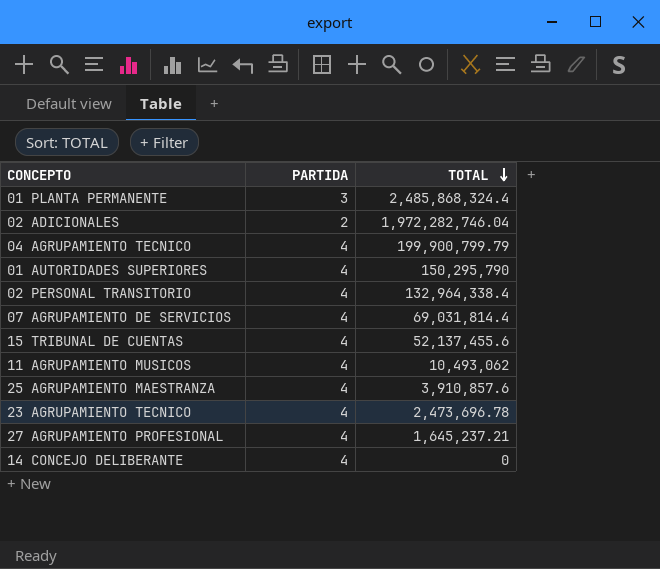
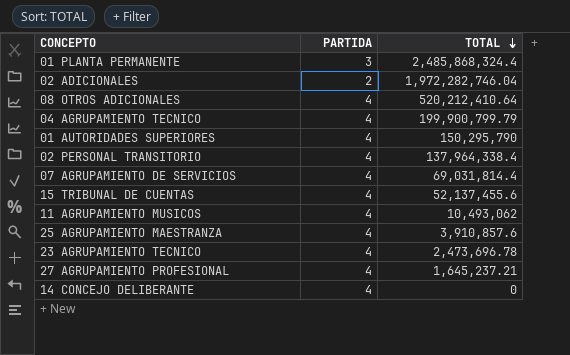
row 08 OTROS ADICIONALES: none -> 4 | 520,212,410.64
02 PERSONAL TRANSITORIO | TOTAL: 132,964,338.4 -> 137,964,338.4

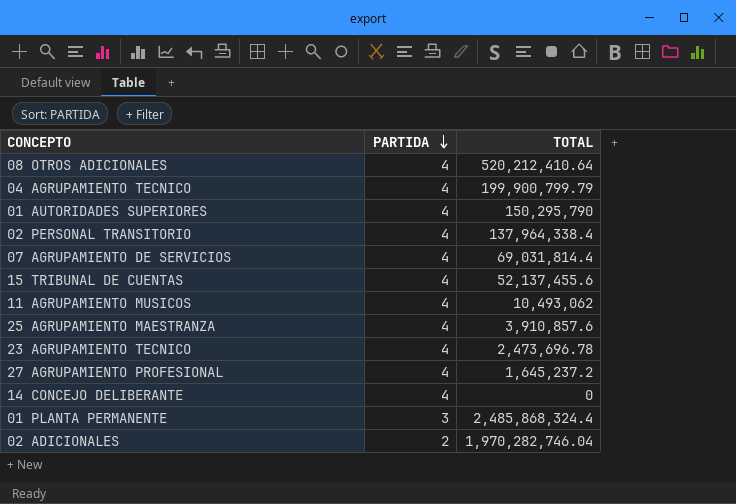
row order: TOTAL descending -> PARTIDA descending
27 AGRUPAMIENTO PROFESIONAL | TOTAL: 1,645,237.21 -> 1,645,237.2
02 ADICIONALES | TOTAL: 1,972,282,746.04 -> 1,970,282,746.04

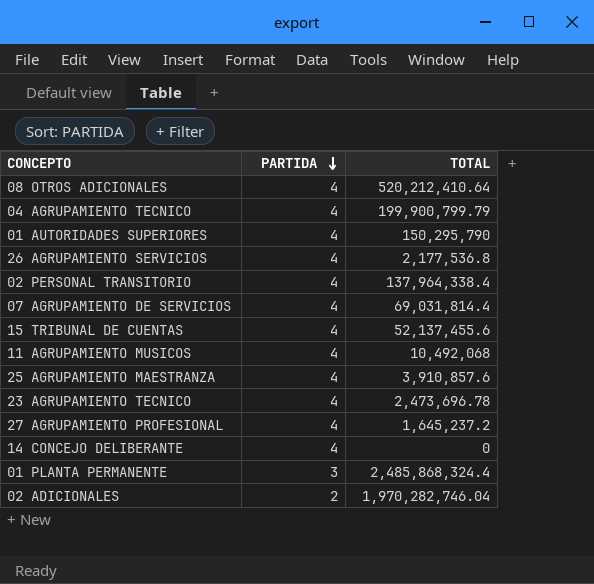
row 26 AGRUPAMIENTO SERVICIOS: none -> 4 | 2,177,536.8
11 AGRUPAMIENTO MUSICOS | TOTAL: 10,493,062 -> 10,492,068

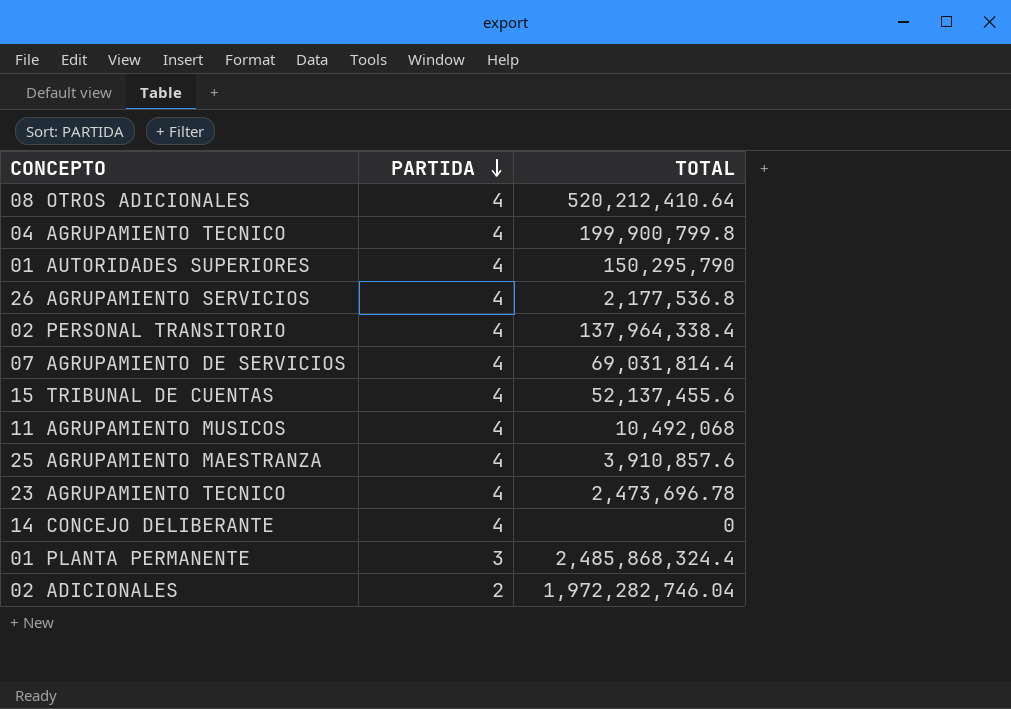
row 27 AGRUPAMIENTO PROFESIONAL: 4 | 1,645,237.2 -> none
04 AGRUPAMIENTO TECNICO | TOTAL: 199,900,799.79 -> 199,900,799.8
02 ADICIONALES | TOTAL: 1,970,282,746.04 -> 1,972,282,746.04

